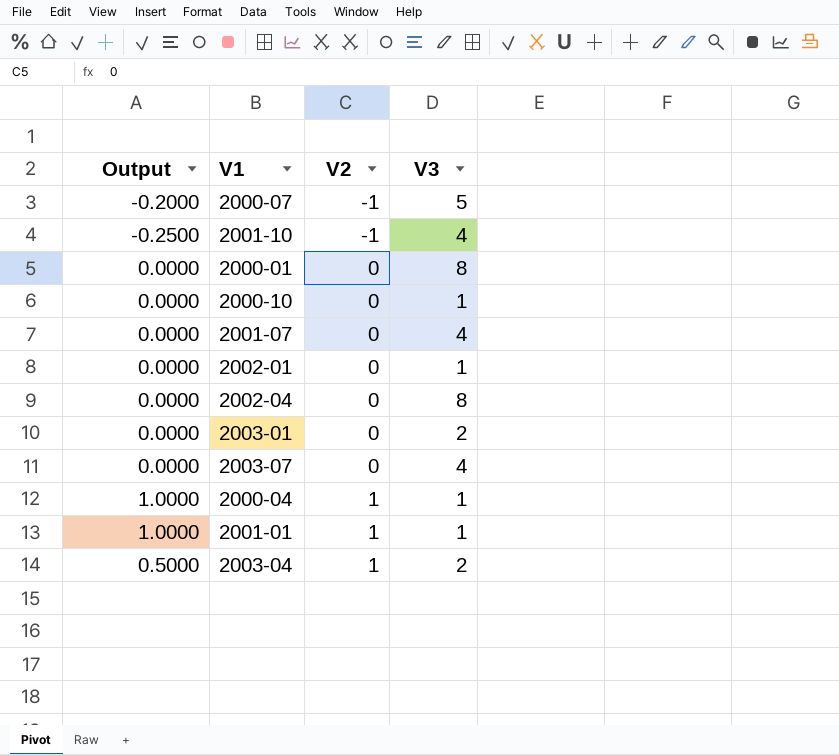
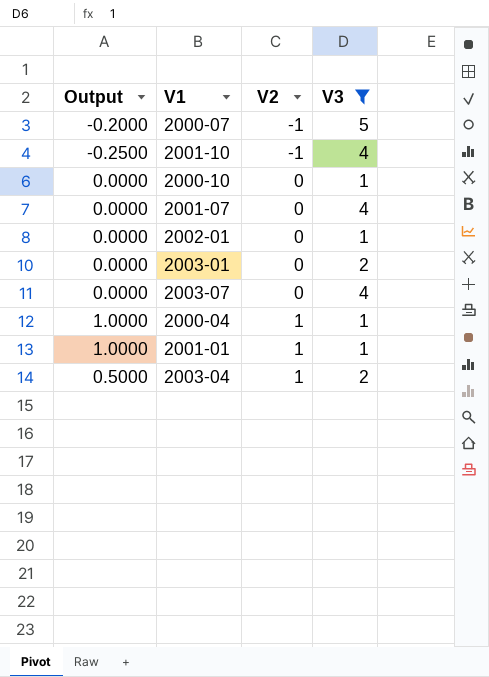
filter: none -> V3 != 8

